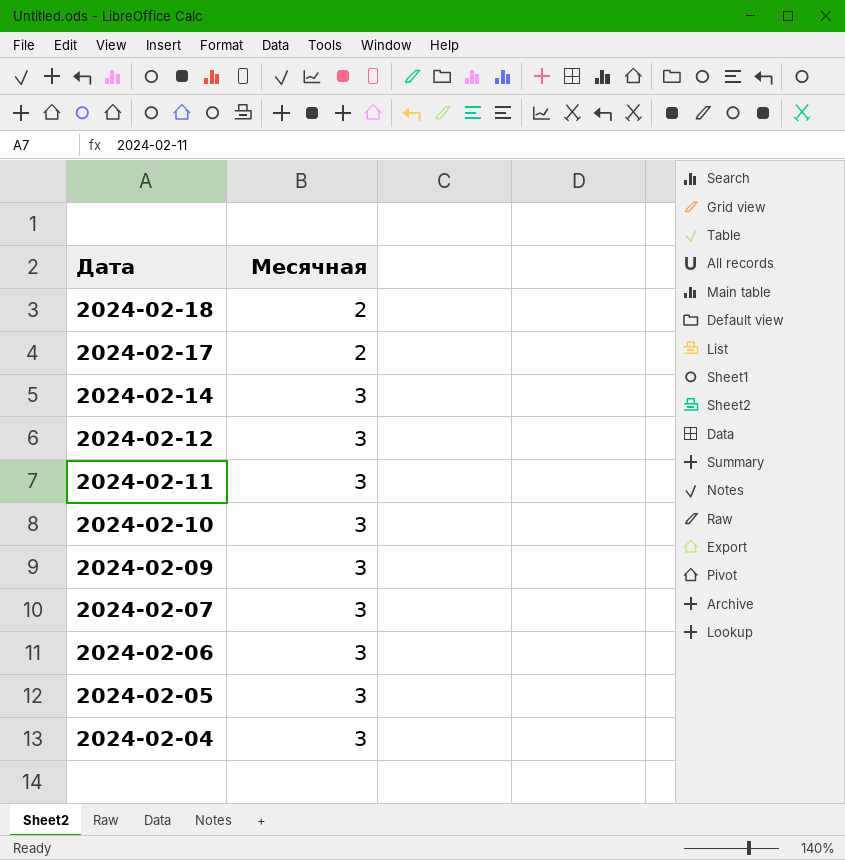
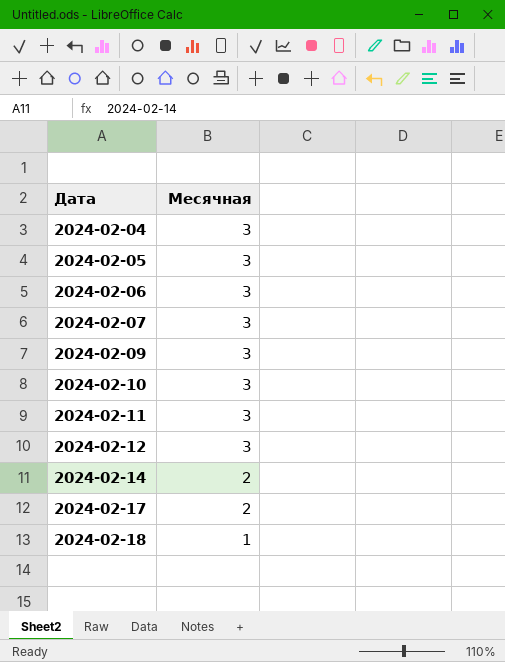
row order: Дата descending -> Дата ascending
2024-02-14 | Месячная: 3 -> 2
2024-02-18 | Месячная: 2 -> 1

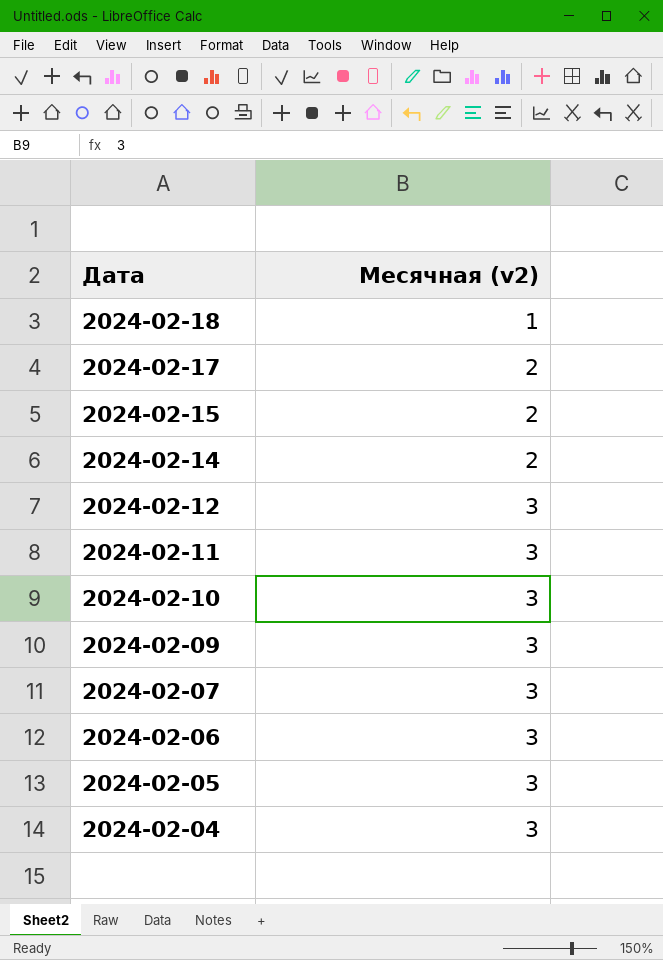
row order: Дата ascending -> Дата descending
column name: Месячная -> Месячная (v2)
row 2024-02-15: none -> 2

